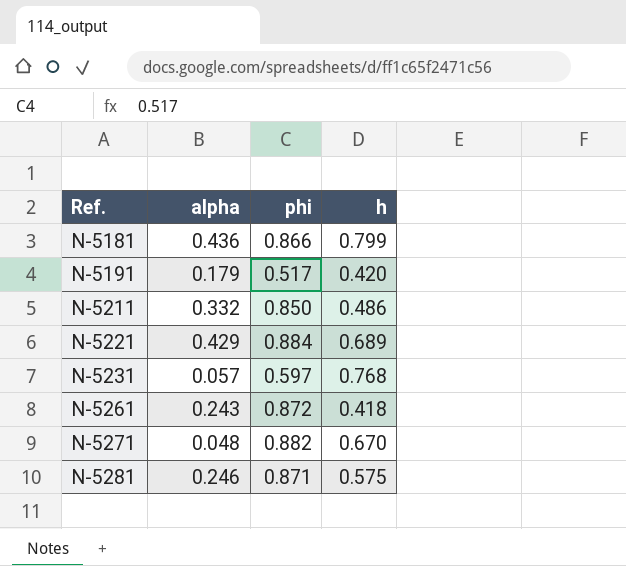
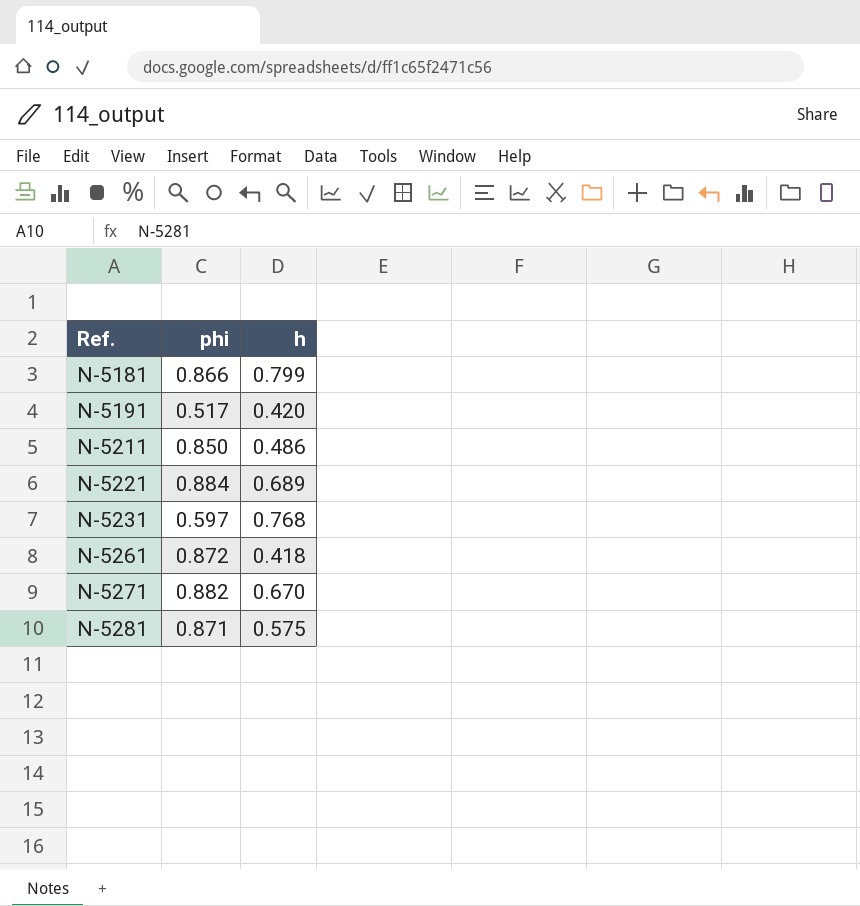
column alpha | position: 2 -> none

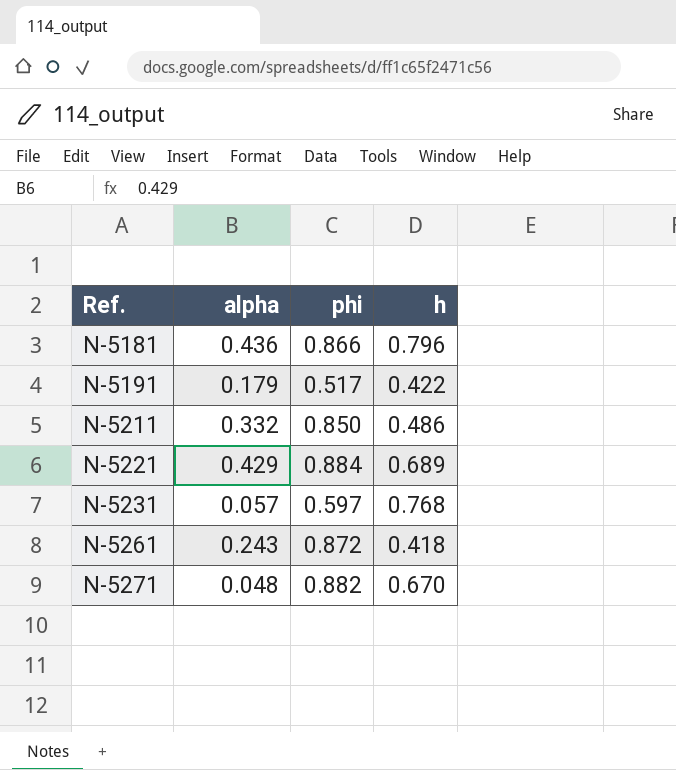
column alpha | position: none -> 2
row N-5281: 0.871 | 0.575 -> none
N-5181 | h: 0.799 -> 0.796
N-5191 | h: 0.420 -> 0.422

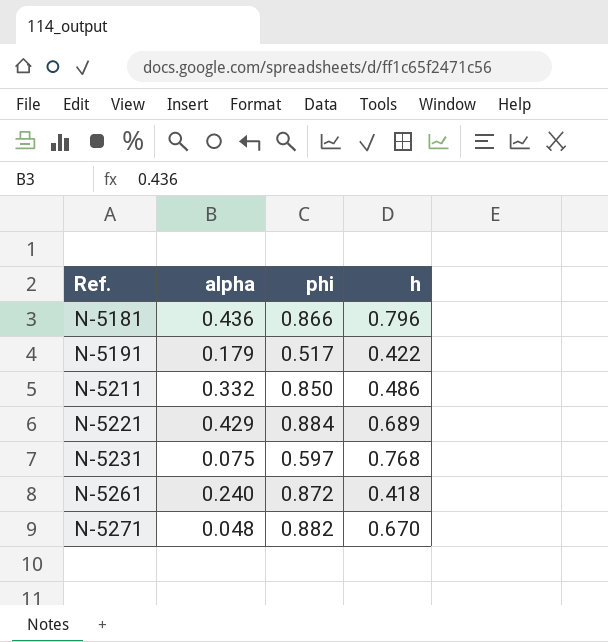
N-5231 | alpha: 0.057 -> 0.075
N-5261 | alpha: 0.243 -> 0.240

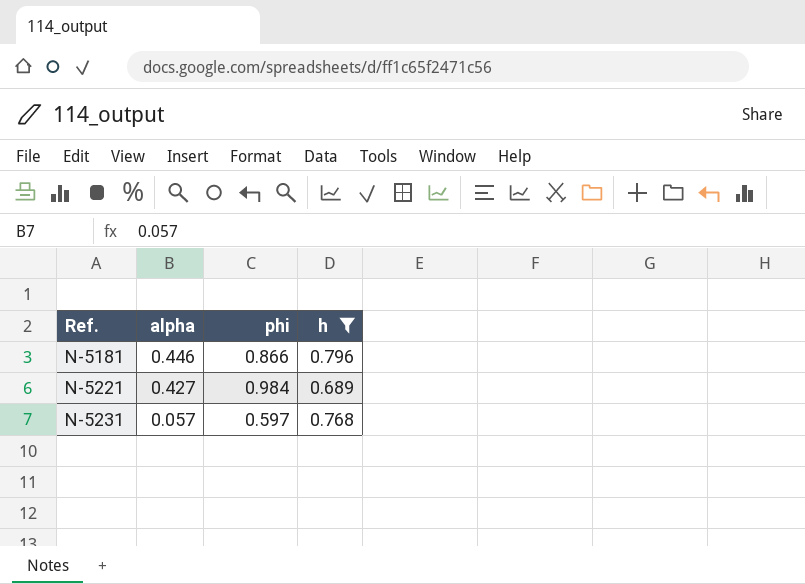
filter: none -> h >= 0.689
N-5181 | alpha: 0.436 -> 0.446
N-5221 | alpha: 0.429 -> 0.427
N-5221 | phi: 0.884 -> 0.984
N-5231 | alpha: 0.075 -> 0.057

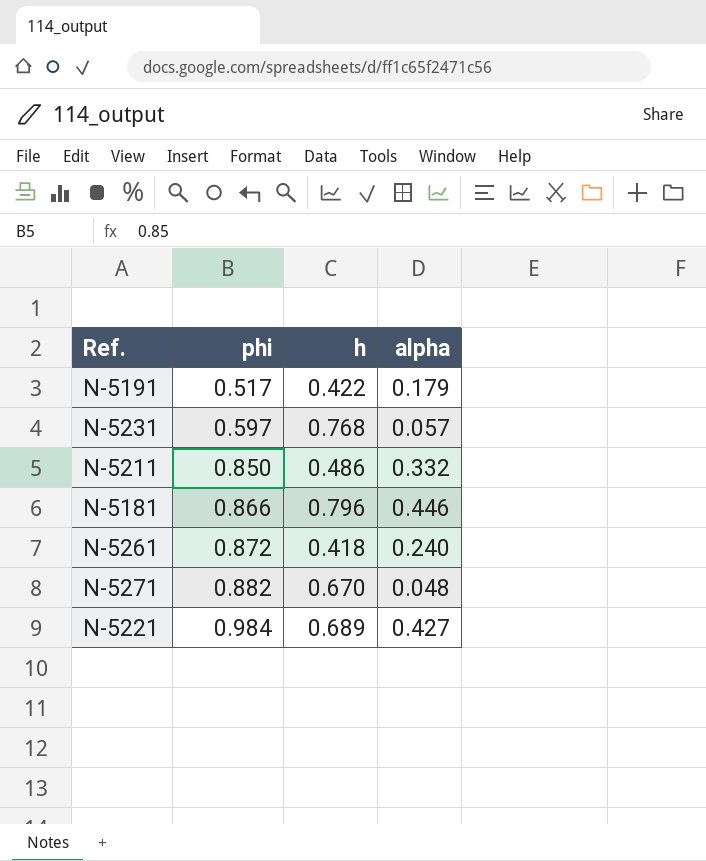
filter: h >= 0.689 -> none
row order: Ref. ascending -> phi ascending
column alpha | position: 2 -> 4

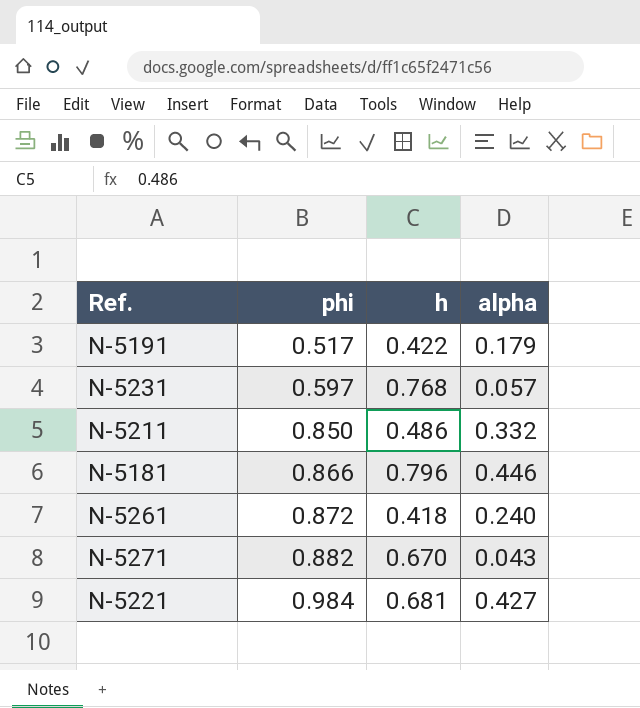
N-5271 | alpha: 0.048 -> 0.043
N-5221 | h: 0.689 -> 0.681

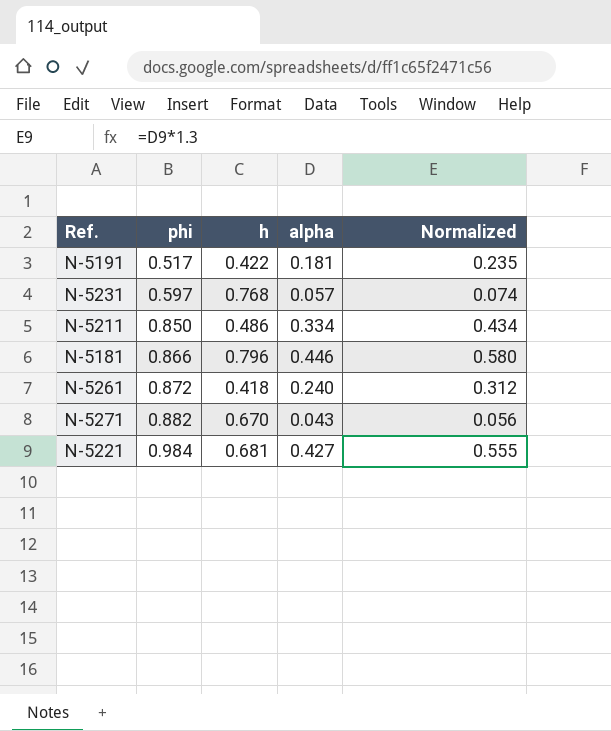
column Normalized | formula: none -> [alpha] * 1.3
N-5191 | alpha: 0.179 -> 0.181
N-5211 | alpha: 0.332 -> 0.334

